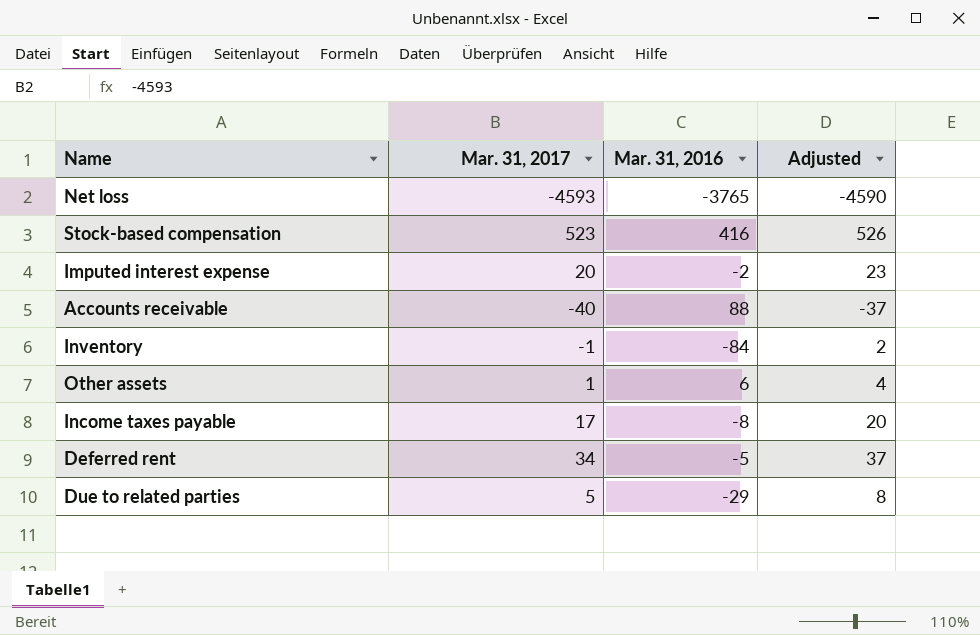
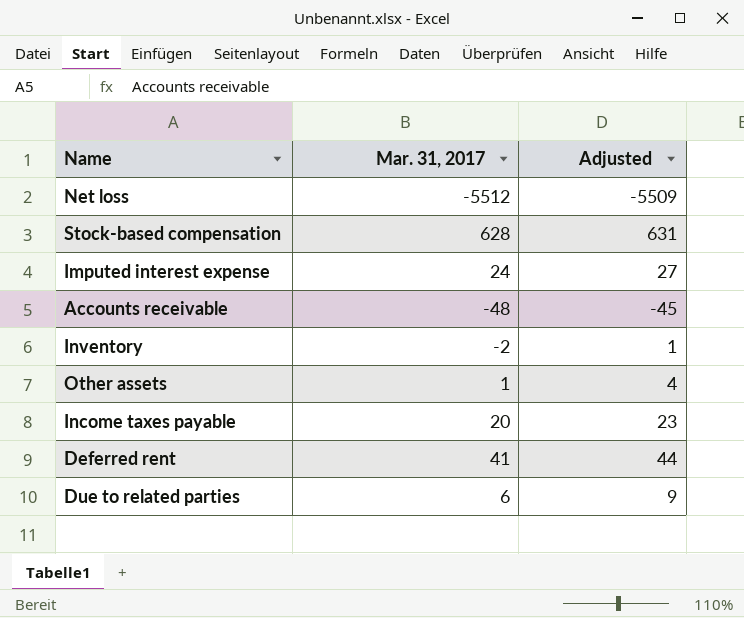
column Mar. 31, 2016 | position: 3 -> none
Net loss | Mar. 31, 2017: -4593 -> -5512
Net loss | Adjusted: -4590 -> -5509
Stock-based compensation | Mar. 31, 2017: 523 -> 628
Stock-based compensation | Adjusted: 526 -> 631
Imputed interest expense | Mar. 31, 2017: 20 -> 24
Imputed interest expense | Adjusted: 23 -> 27
Accounts receivable | Mar. 31, 2017: -40 -> -48
Accounts receivable | Adjusted: -37 -> -45
Inventory | Mar. 31, 2017: -1 -> -2
Inventory | Adjusted: 2 -> 1
Income taxes payable | Mar. 31, 2017: 17 -> 20
Income taxes payable | Adjusted: 20 -> 23
Deferred rent | Mar. 31, 2017: 34 -> 41
Deferred rent | Adjusted: 37 -> 44
Due to related parties | Mar. 31, 2017: 5 -> 6
Due to related parties | Adjusted: 8 -> 9

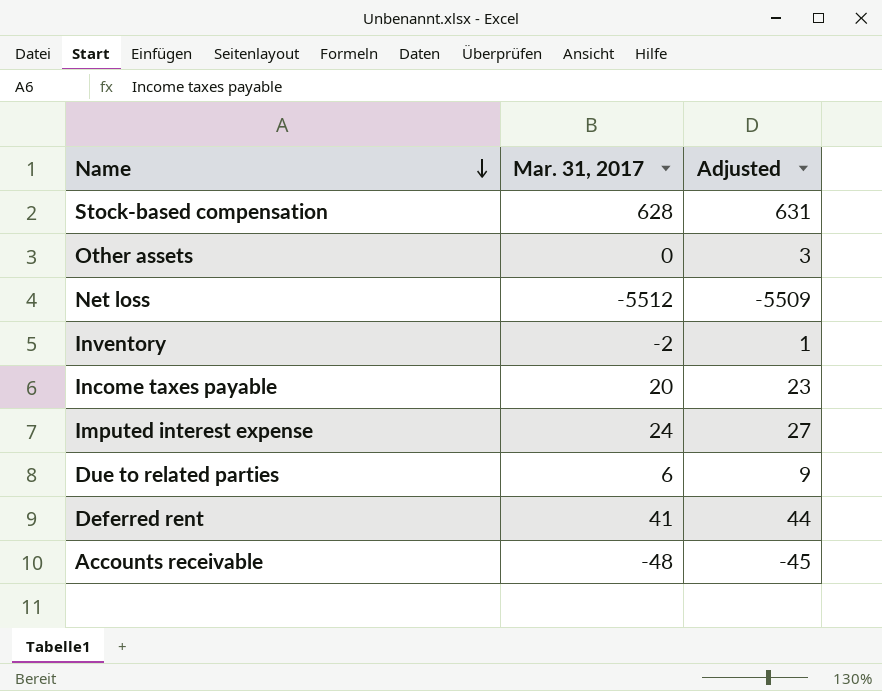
row order: none -> Name descending
Other assets | Mar. 31, 2017: 1 -> 0
Other assets | Adjusted: 4 -> 3

